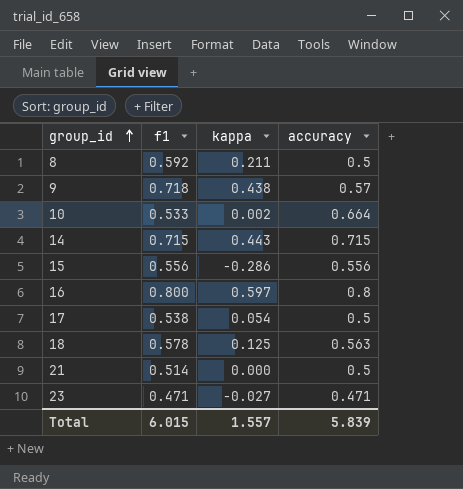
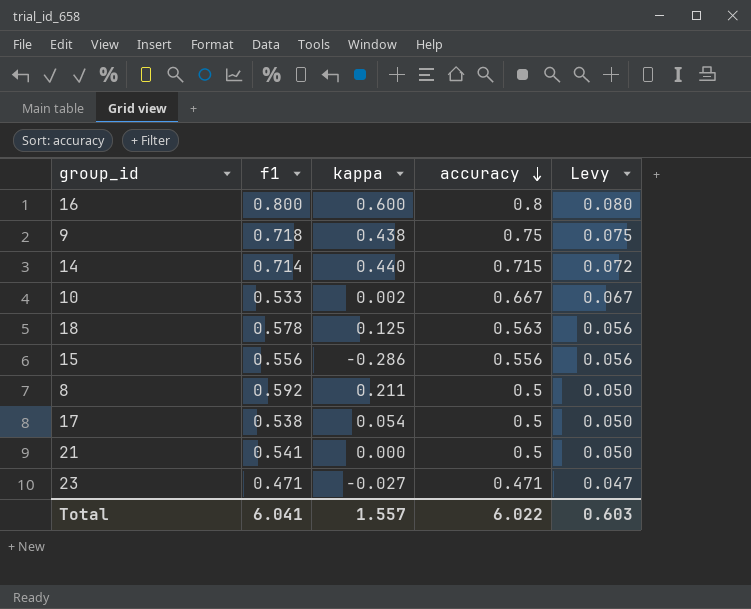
row order: group_id ascending -> accuracy descending
column Levy | formula: none -> [accuracy] * 0.1
16 | kappa: 0.597 -> 0.600
9 | accuracy: 0.57 -> 0.75
14 | f1: 0.715 -> 0.714
14 | kappa: 0.443 -> 0.440
10 | accuracy: 0.664 -> 0.667
21 | f1: 0.514 -> 0.541
Total | f1: 6.015 -> 6.041
Total | accuracy: 5.839 -> 6.022

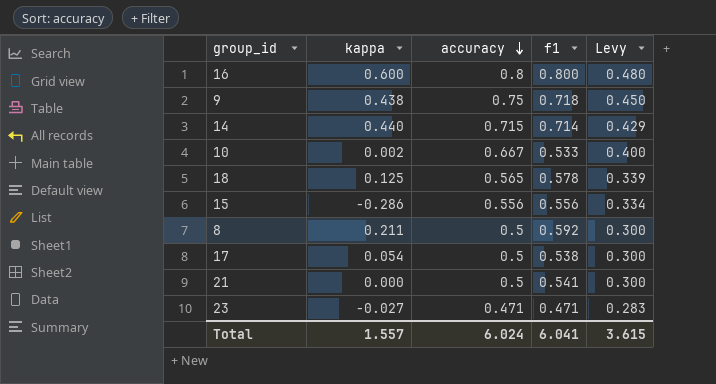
column f1 | position: 2 -> 4
column Levy | formula: [accuracy] * 0.1 -> [accuracy] * 0.6
18 | accuracy: 0.563 -> 0.565
Total | accuracy: 6.022 -> 6.024
Total | Levy: 0.603 -> 3.615

